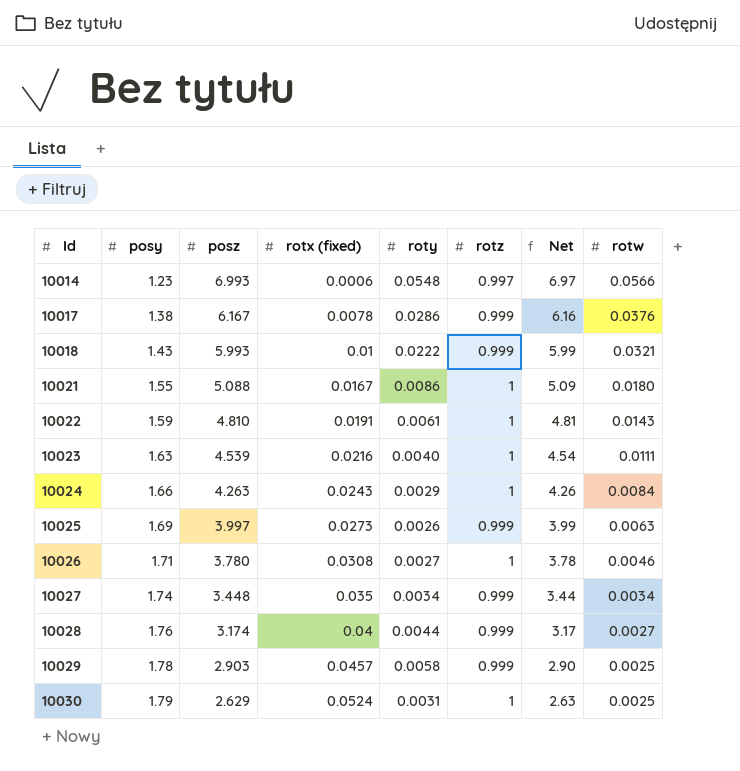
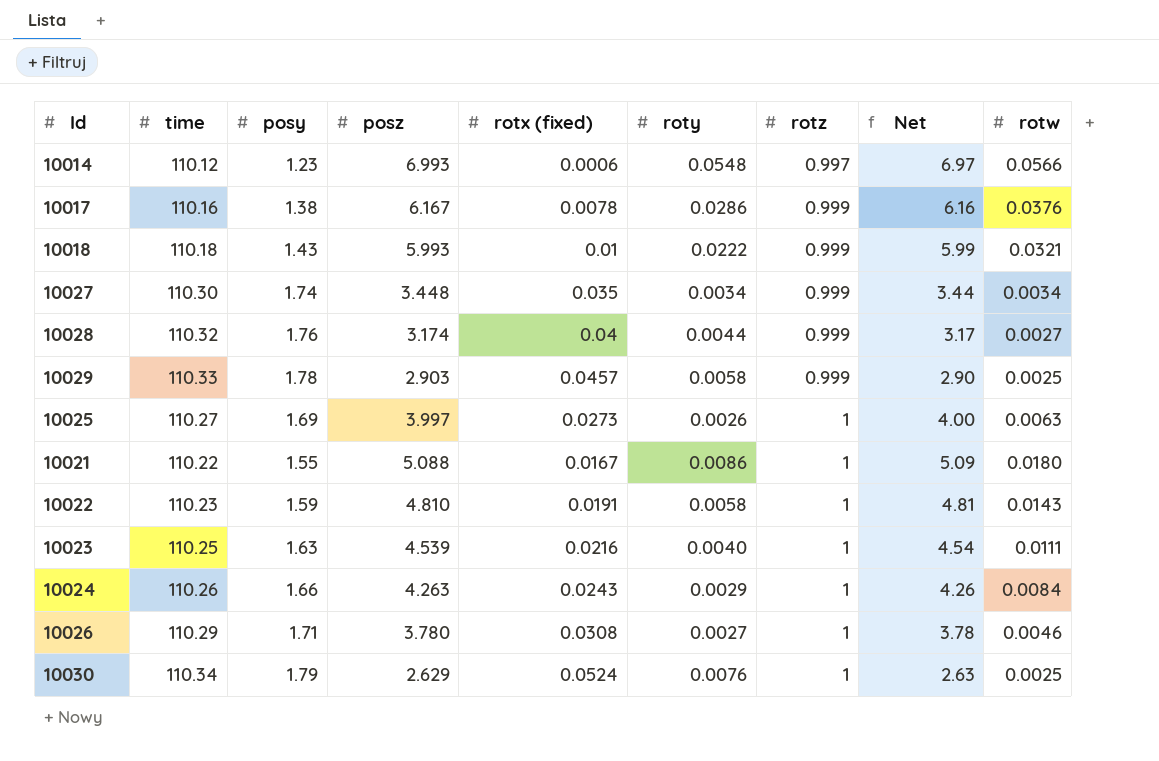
row order: Id ascending -> rotz ascending
column time | position: none -> 2
10025 | rotz: 0.999 -> 1
10025 | Net: 3.99 -> 4.00
10022 | roty: 0.0061 -> 0.0058
10030 | roty: 0.0031 -> 0.0076

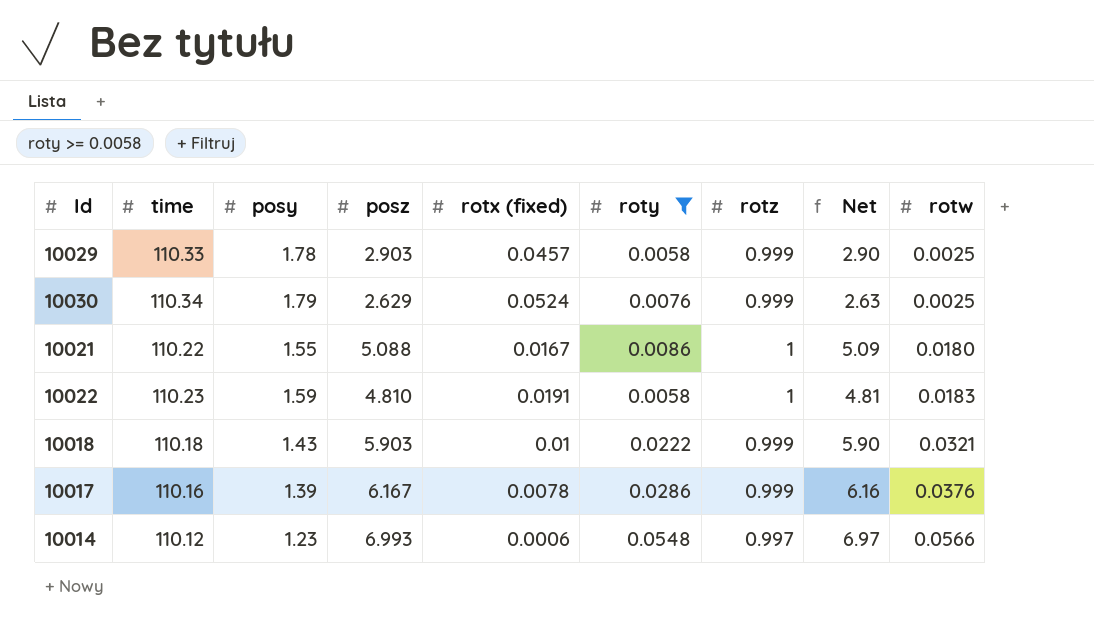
filter: none -> roty >= 0.0058
row order: rotz ascending -> rotw ascending
10030 | rotz: 1 -> 0.999
10022 | rotw: 0.0143 -> 0.0183
10018 | posz: 5.993 -> 5.903
10018 | Net: 5.99 -> 5.90
10017 | posy: 1.38 -> 1.39

